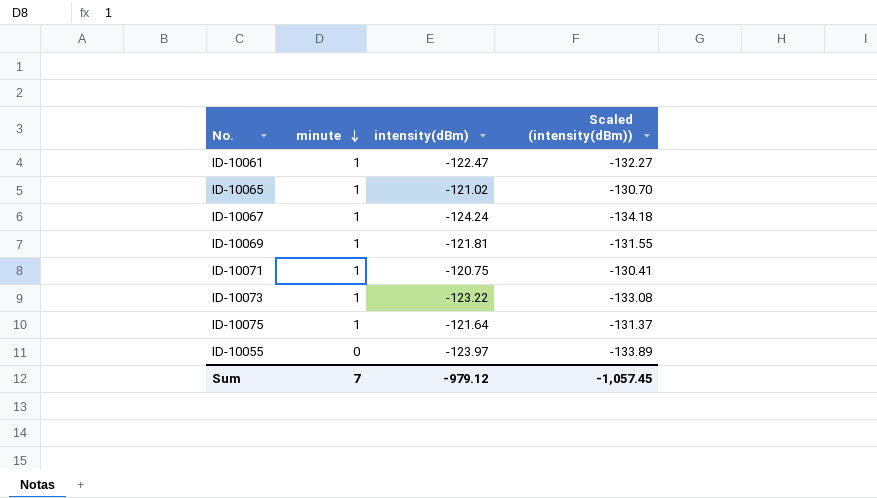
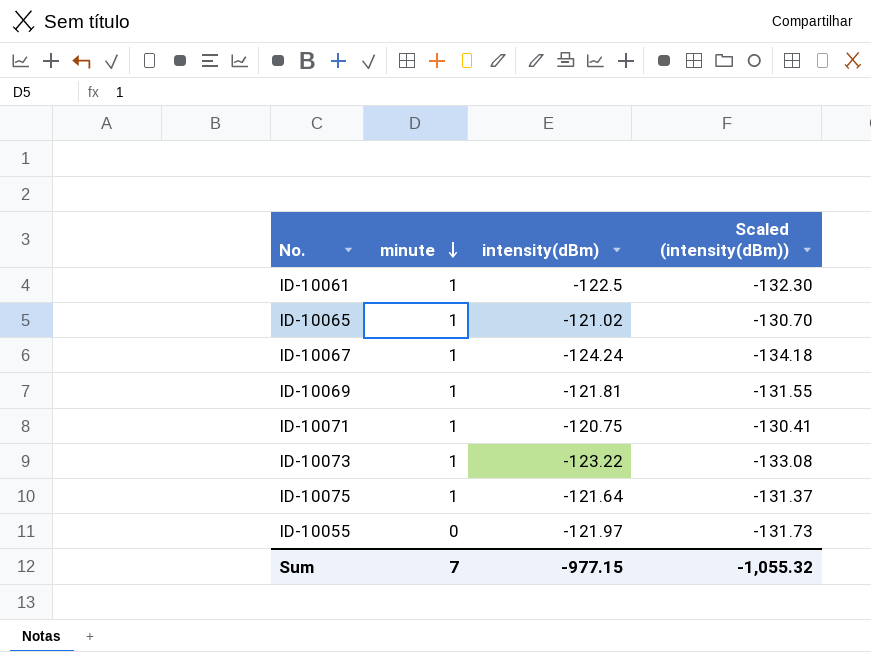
ID-10061 | intensity(dBm): -122.47 -> -122.5
ID-10061 | Scaled (intensity(dBm)): -132.27 -> -132.30
ID-10055 | intensity(dBm): -123.97 -> -121.97
ID-10055 | Scaled (intensity(dBm)): -133.89 -> -131.73
Sum | intensity(dBm): -979.12 -> -977.15
Sum | Scaled (intensity(dBm)): -1,057.45 -> -1,055.32

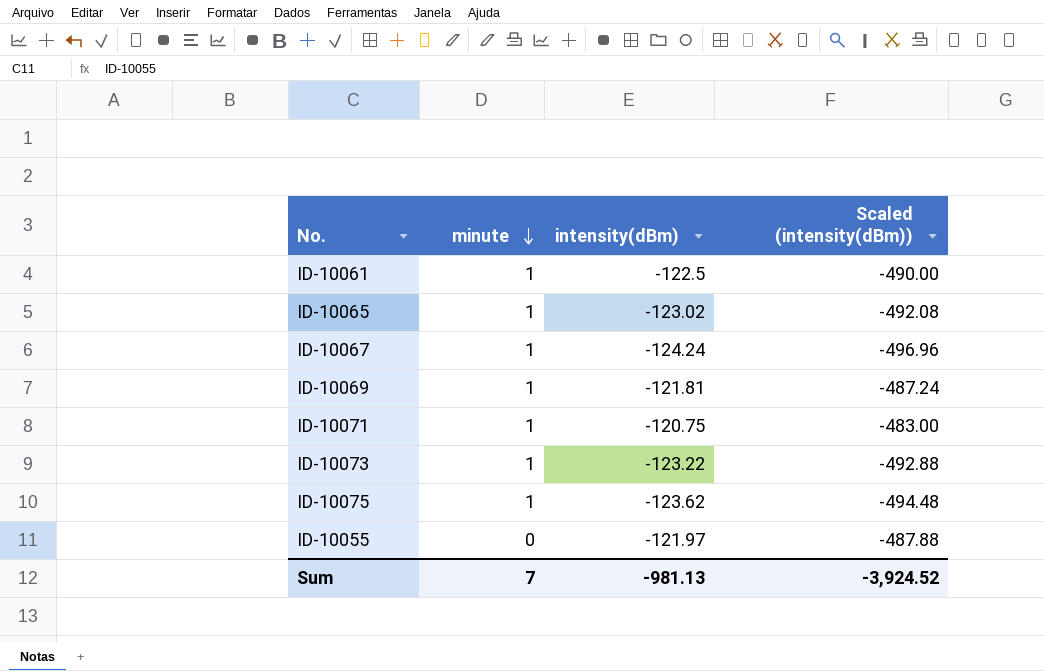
column Scaled (intensity(dBm)) | formula: [intensity(dBm)] * 1.08 -> [intensity(dBm)] * 4
ID-10065 | intensity(dBm): -121.02 -> -123.02
ID-10075 | intensity(dBm): -121.64 -> -123.62
Sum | intensity(dBm): -977.15 -> -981.13
Sum | Scaled (intensity(dBm)): -1,055.32 -> -3,924.52

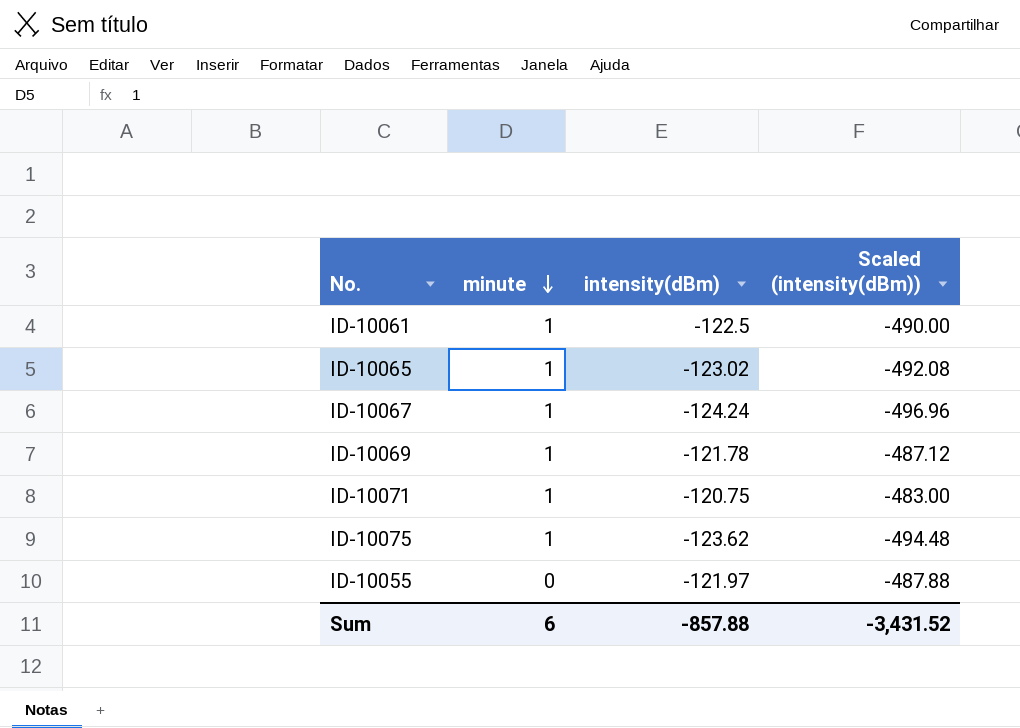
row ID-10073: 1 | -123.22 | -492.88 -> none
ID-10069 | intensity(dBm): -121.81 -> -121.78
ID-10069 | Scaled (intensity(dBm)): -487.24 -> -487.12
Sum | minute: 7 -> 6
Sum | intensity(dBm): -981.13 -> -857.88
Sum | Scaled (intensity(dBm)): -3,924.52 -> -3,431.52

